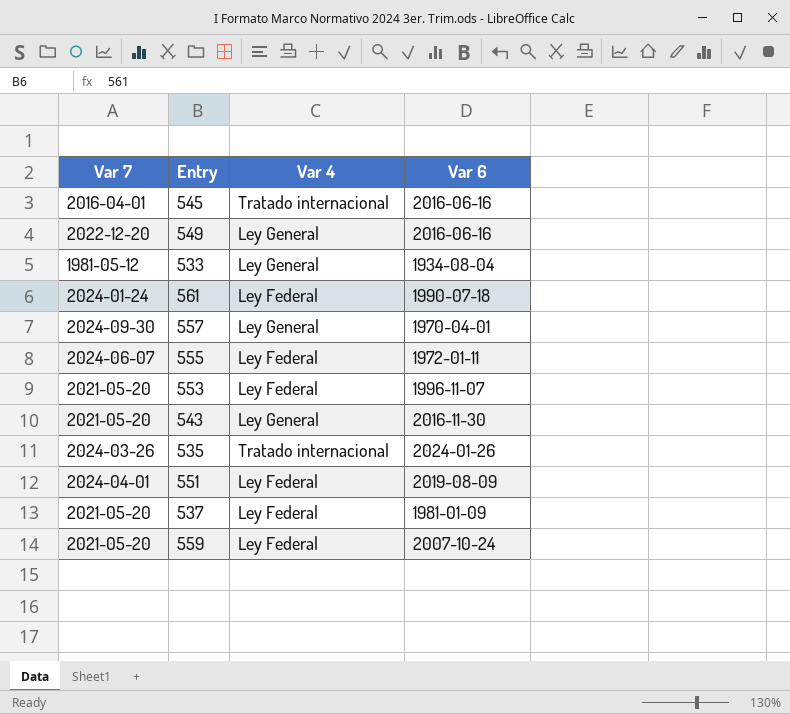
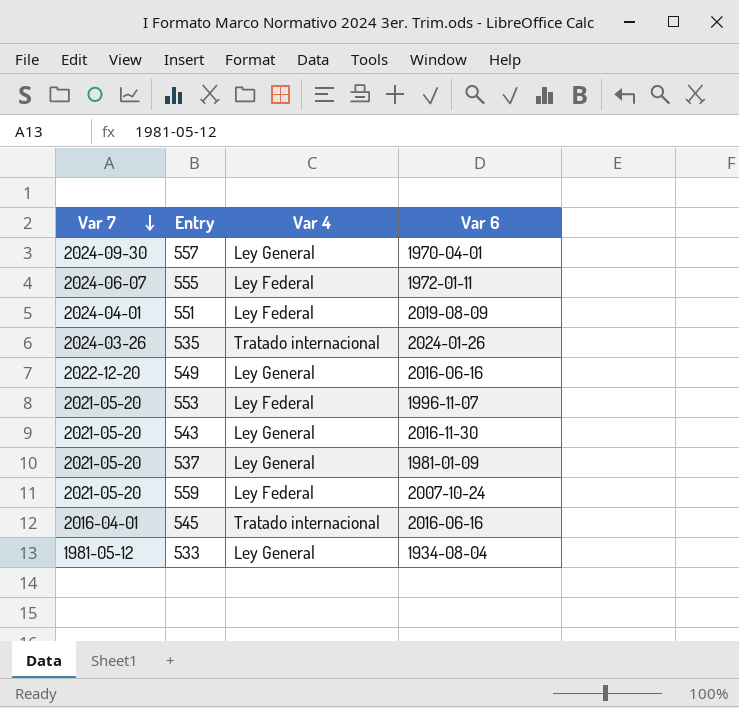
row order: none -> Var 7 descending
row 561: 2024-01-24 | Ley Federal | 1990-07-18 -> none
537 | Var 4: Ley Federal -> Ley General

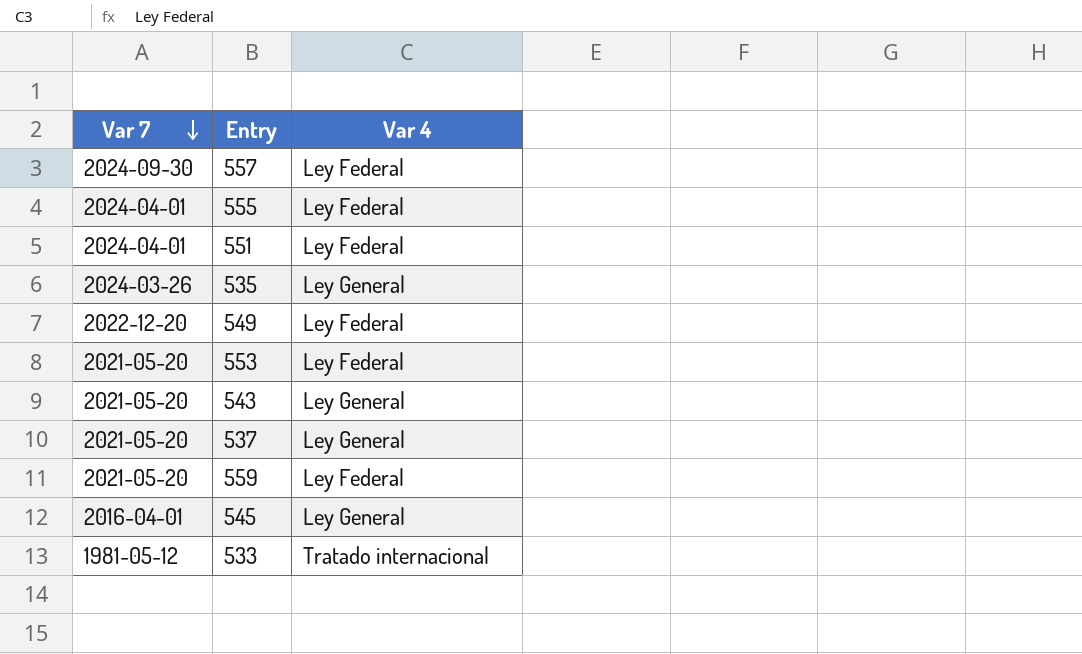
column Var 6 | position: 4 -> none
557 | Var 4: Ley General -> Ley Federal
555 | Var 7: 2024-06-07 -> 2024-04-01
535 | Var 4: Tratado internacional -> Ley General
549 | Var 4: Ley General -> Ley Federal
545 | Var 4: Tratado internacional -> Ley General
533 | Var 4: Ley General -> Tratado internacional

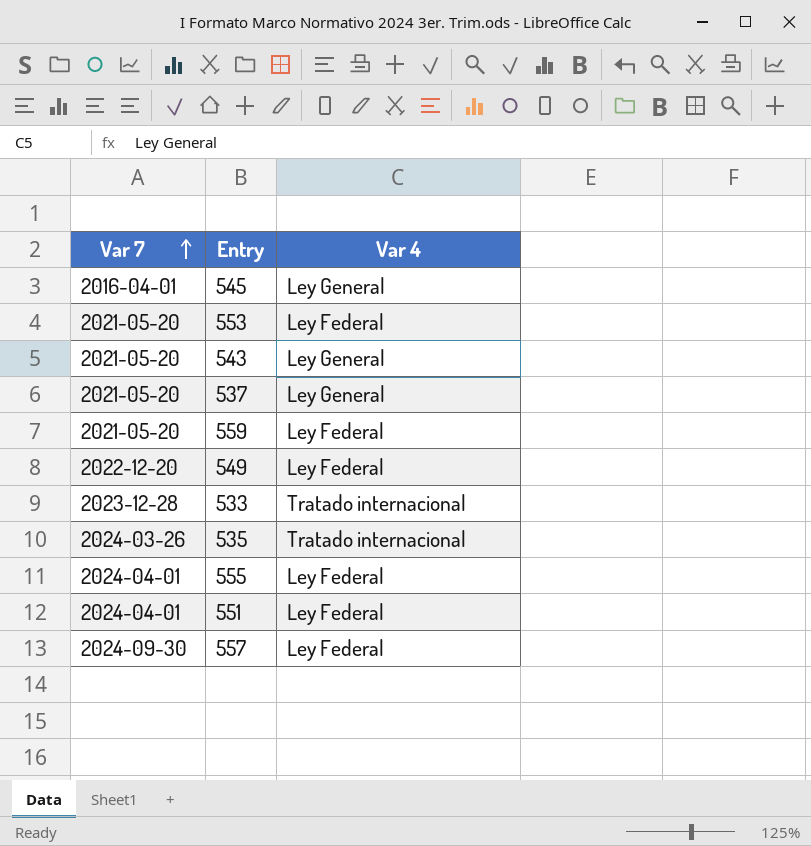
row order: Var 7 descending -> Var 7 ascending
533 | Var 7: 1981-05-12 -> 2023-12-28
535 | Var 4: Ley General -> Tratado internacional

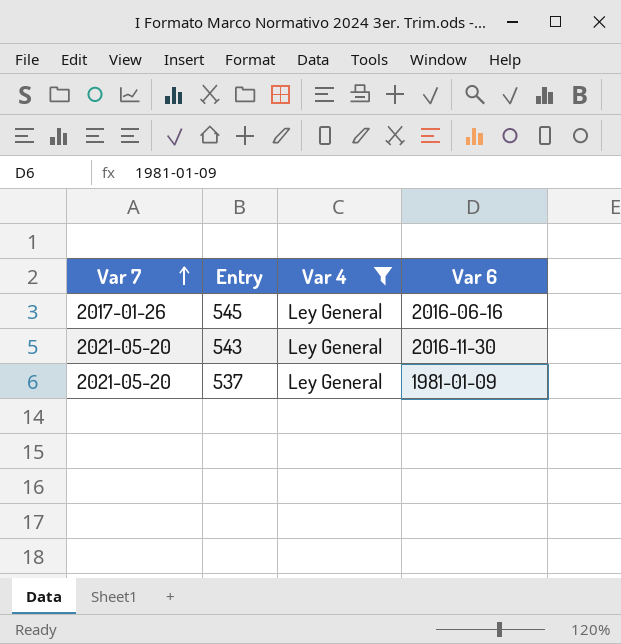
filter: none -> Var 4 = Ley General
column Var 6 | position: none -> 4
545 | Var 7: 2016-04-01 -> 2017-01-26

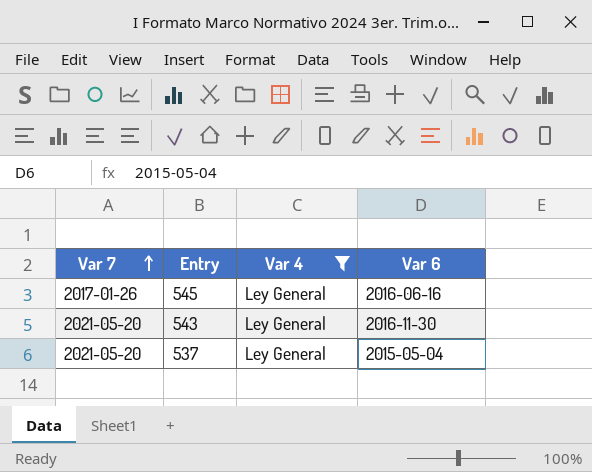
537 | Var 6: 1981-01-09 -> 2015-05-04

